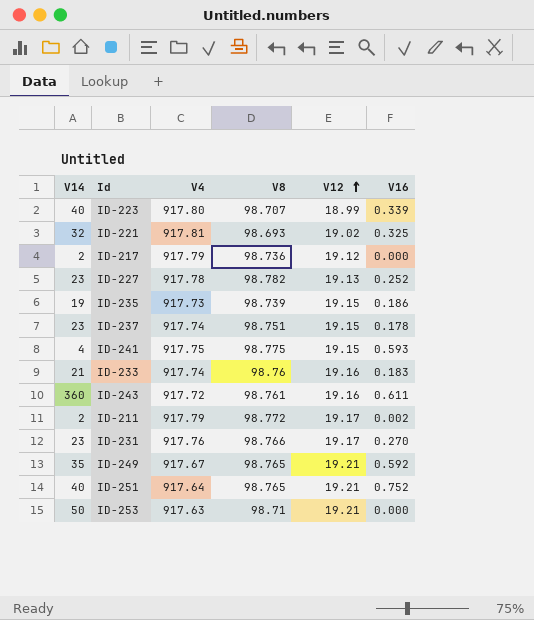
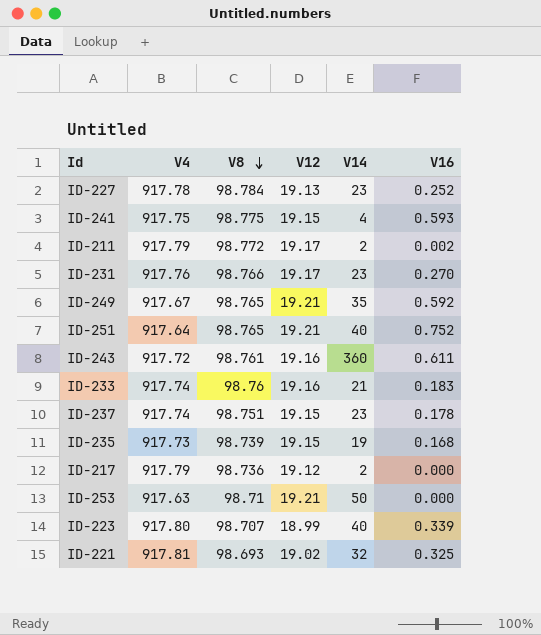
row order: V12 ascending -> V8 descending
column V14 | position: 1 -> 5
ID-227 | V8: 98.782 -> 98.784
ID-235 | V16: 0.186 -> 0.168

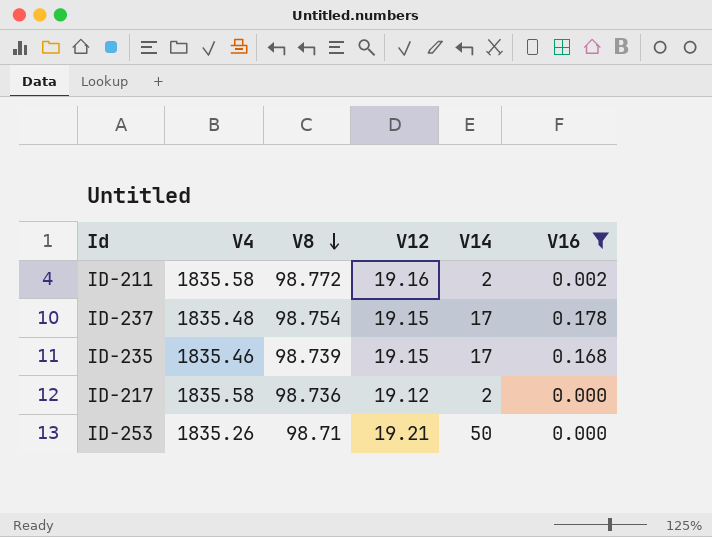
filter: none -> V16 <= 0.178
ID-211 | V4: 917.79 -> 1835.58
ID-211 | V12: 19.17 -> 19.16
ID-237 | V4: 917.74 -> 1835.48
ID-237 | V8: 98.751 -> 98.754
ID-237 | V14: 23 -> 17
ID-235 | V4: 917.73 -> 1835.46
ID-235 | V14: 19 -> 17
ID-217 | V4: 917.79 -> 1835.58
ID-253 | V4: 917.63 -> 1835.26

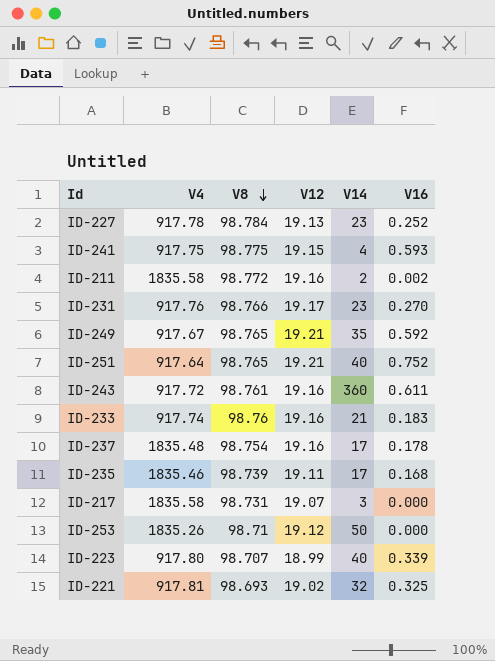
filter: V16 <= 0.178 -> none
ID-237 | V12: 19.15 -> 19.16
ID-235 | V12: 19.15 -> 19.11
ID-217 | V8: 98.736 -> 98.731
ID-217 | V12: 19.12 -> 19.07
ID-217 | V14: 2 -> 3
ID-253 | V12: 19.21 -> 19.12

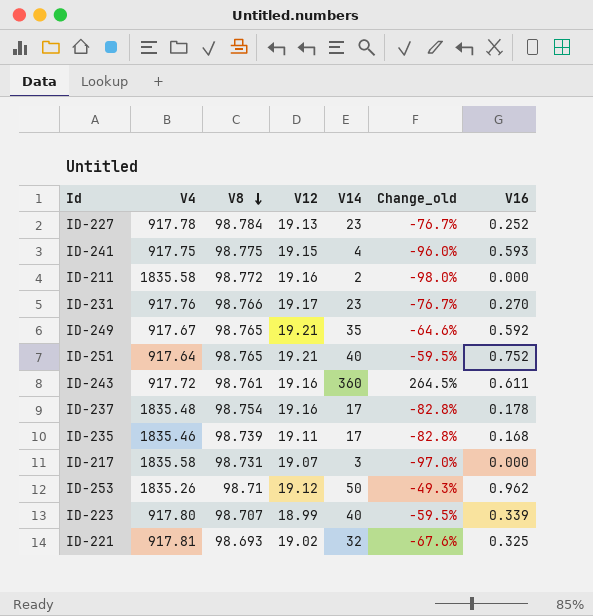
column Change_old | formula: none -> ([V14] - [V8]) / [V8]
row ID-233: 917.74 | 98.76 | 19.16 | 21 | 0.183 -> none
ID-211 | V16: 0.002 -> 0.000
ID-253 | V16: 0.000 -> 0.962

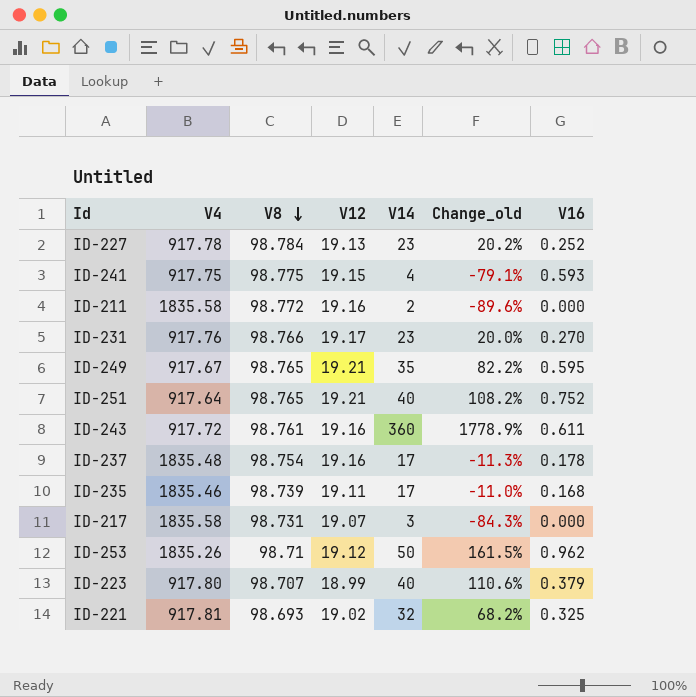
column Change_old | formula: ([V14] - [V8]) / [V8] -> ([V14] - [V12]) / [V12]
ID-249 | V16: 0.592 -> 0.595
ID-223 | V16: 0.339 -> 0.379

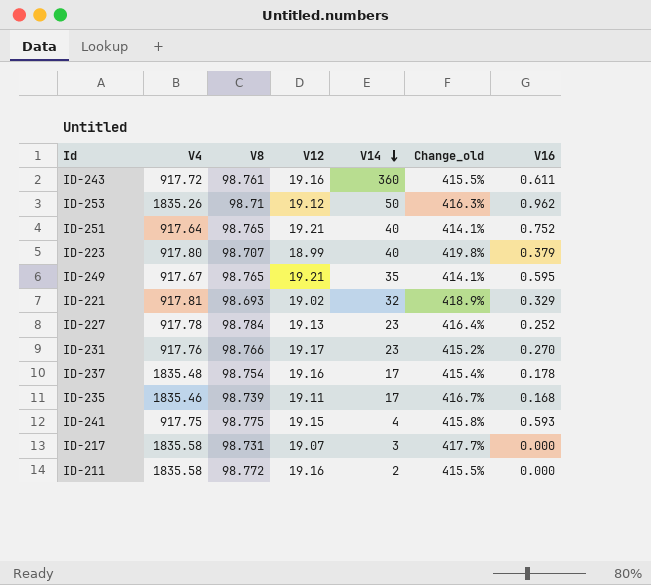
row order: V8 descending -> V14 descending
column Change_old | formula: ([V14] - [V12]) / [V12] -> ([V8] - [V12]) / [V12]
ID-221 | V16: 0.325 -> 0.329

